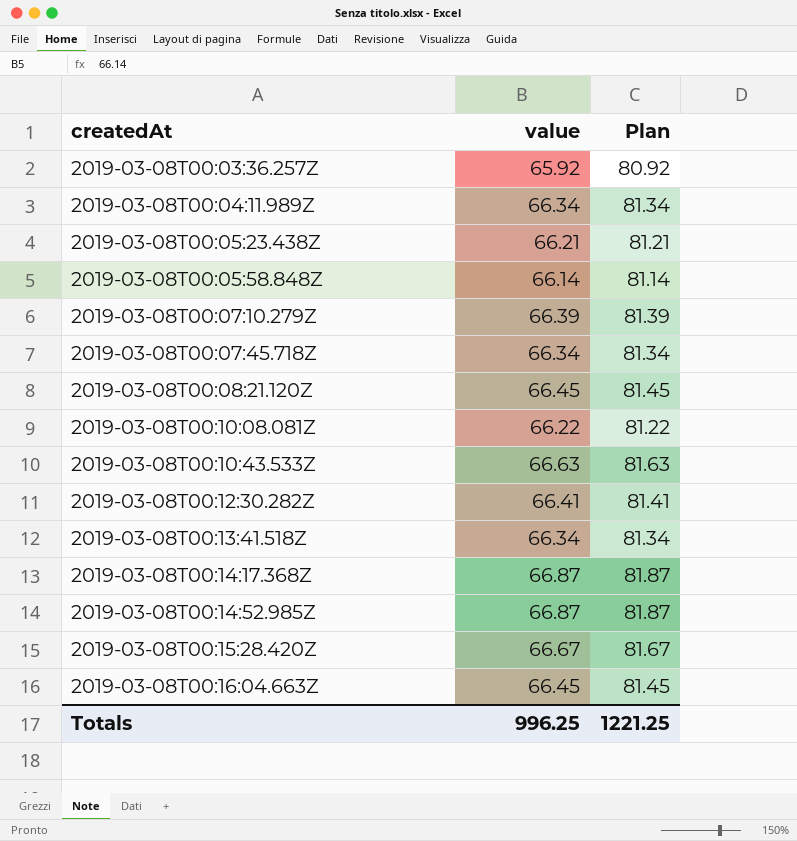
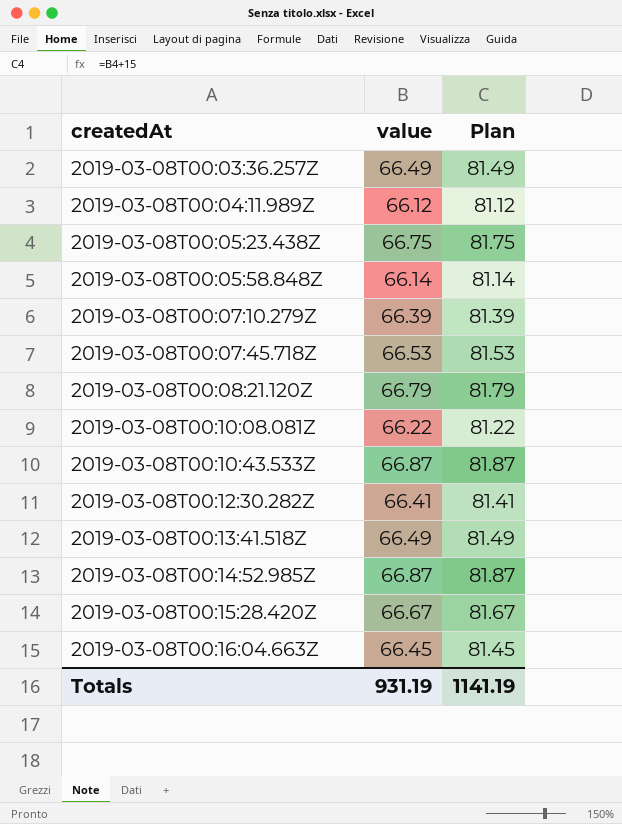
row 2019-03-08T00:14:17.368Z: 66.87 | 81.87 -> none
2019-03-08T00:03:36.257Z | value: 65.92 -> 66.49
2019-03-08T00:03:36.257Z | Plan: 80.92 -> 81.49
2019-03-08T00:04:11.989Z | value: 66.34 -> 66.12
2019-03-08T00:04:11.989Z | Plan: 81.34 -> 81.12
2019-03-08T00:05:23.438Z | value: 66.21 -> 66.75
2019-03-08T00:05:23.438Z | Plan: 81.21 -> 81.75
2019-03-08T00:07:45.718Z | value: 66.34 -> 66.53
2019-03-08T00:07:45.718Z | Plan: 81.34 -> 81.53
2019-03-08T00:08:21.120Z | value: 66.45 -> 66.79
2019-03-08T00:08:21.120Z | Plan: 81.45 -> 81.79
2019-03-08T00:10:43.533Z | value: 66.63 -> 66.87
2019-03-08T00:10:43.533Z | Plan: 81.63 -> 81.87
2019-03-08T00:13:41.518Z | value: 66.34 -> 66.49
2019-03-08T00:13:41.518Z | Plan: 81.34 -> 81.49
Totals | value: 996.25 -> 931.19
Totals | Plan: 1221.25 -> 1141.19

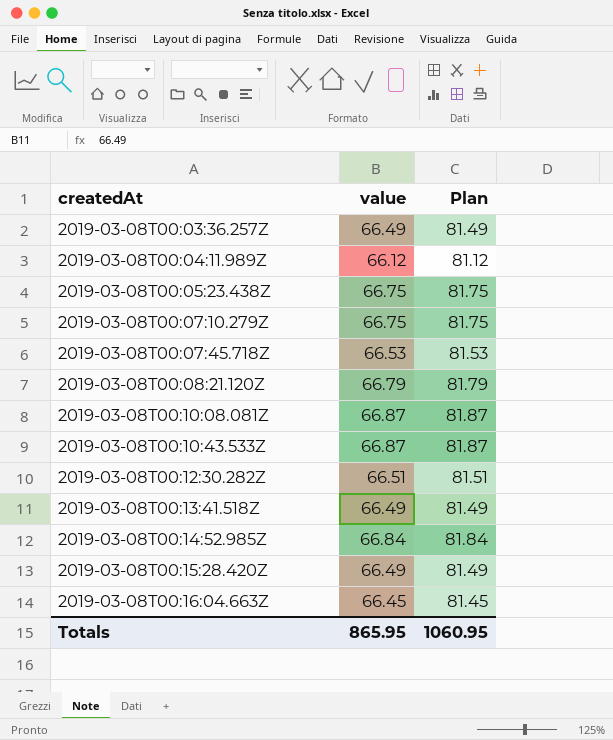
row 2019-03-08T00:05:58.848Z: 66.14 | 81.14 -> none
2019-03-08T00:07:10.279Z | value: 66.39 -> 66.75
2019-03-08T00:07:10.279Z | Plan: 81.39 -> 81.75
2019-03-08T00:10:08.081Z | value: 66.22 -> 66.87
2019-03-08T00:10:08.081Z | Plan: 81.22 -> 81.87
2019-03-08T00:12:30.282Z | value: 66.41 -> 66.51
2019-03-08T00:12:30.282Z | Plan: 81.41 -> 81.51
2019-03-08T00:14:52.985Z | value: 66.87 -> 66.84
2019-03-08T00:14:52.985Z | Plan: 81.87 -> 81.84
2019-03-08T00:15:28.420Z | value: 66.67 -> 66.49
2019-03-08T00:15:28.420Z | Plan: 81.67 -> 81.49
Totals | value: 931.19 -> 865.95
Totals | Plan: 1141.19 -> 1060.95

